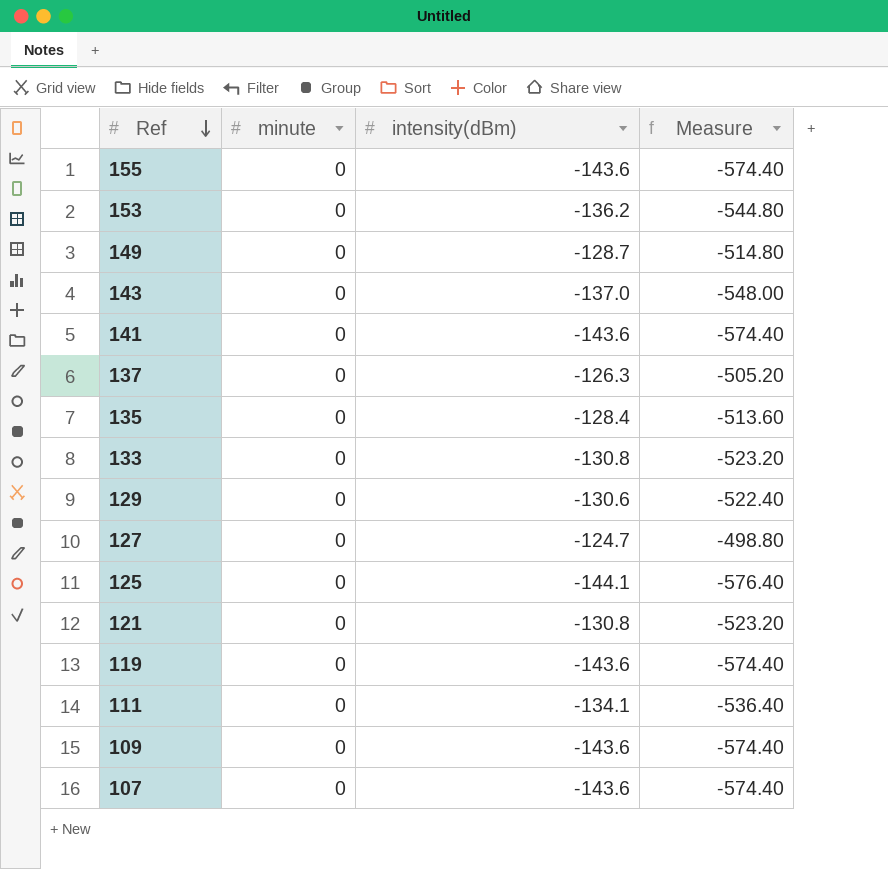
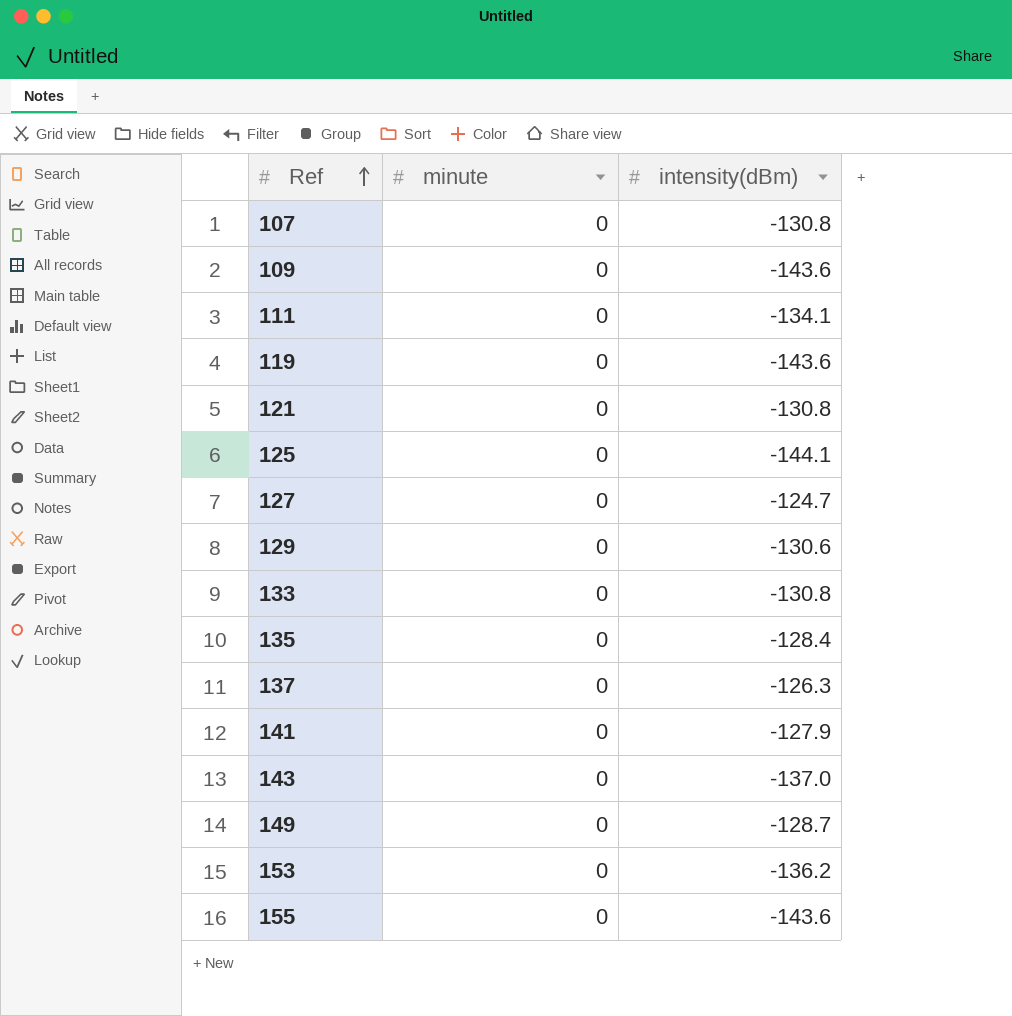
row order: Ref descending -> Ref ascending
column Measure | formula: [intensity(dBm)] * 4 -> none
107 | intensity(dBm): -143.6 -> -130.8
141 | intensity(dBm): -143.6 -> -127.9

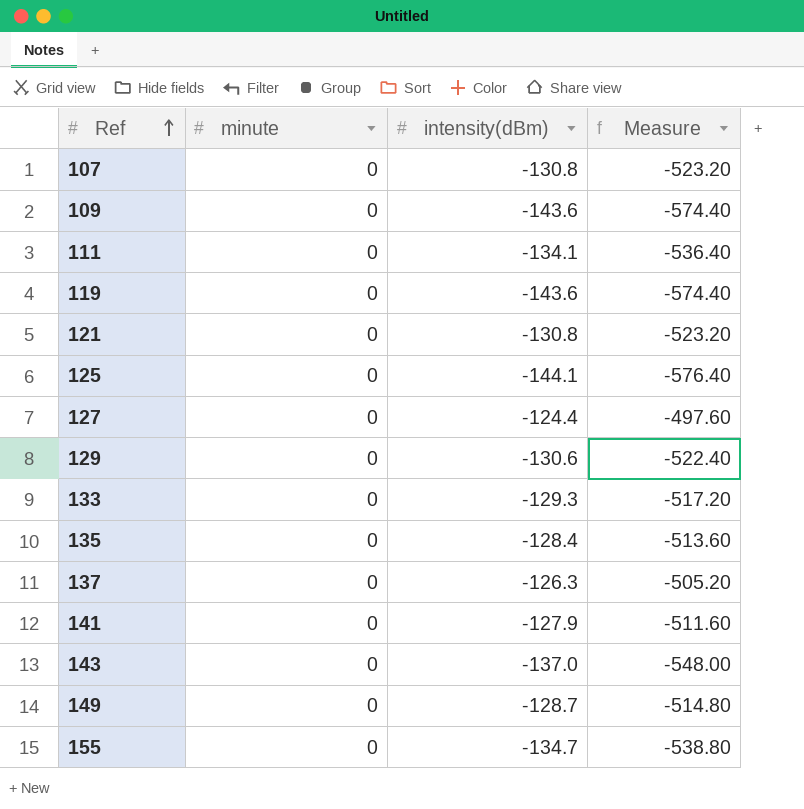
column Measure | formula: none -> [intensity(dBm)] * 4
row 153: 0 | -136.2 -> none
127 | intensity(dBm): -124.7 -> -124.4
133 | intensity(dBm): -130.8 -> -129.3
155 | intensity(dBm): -143.6 -> -134.7

